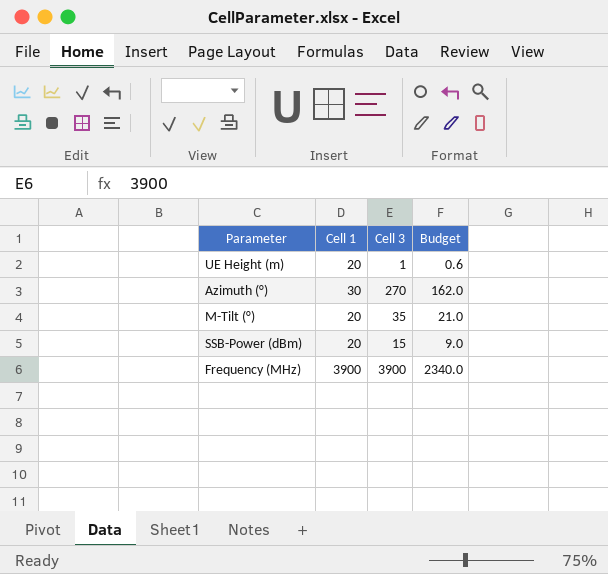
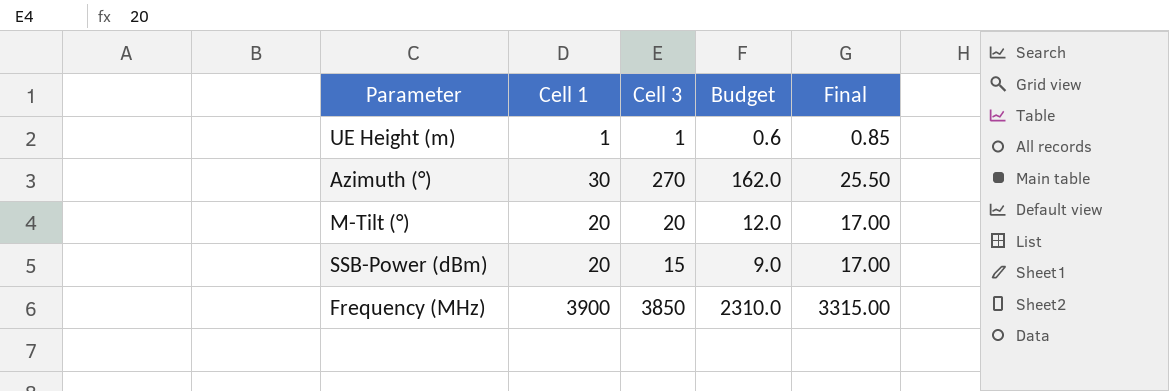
column Final | formula: none -> [Cell 1] * 0.85
UE Height (m) | Cell 1: 20 -> 1
M-Tilt (°) | Cell 3: 35 -> 20
M-Tilt (°) | Budget: 21.0 -> 12.0
Frequency (MHz) | Cell 3: 3900 -> 3850
Frequency (MHz) | Budget: 2340.0 -> 2310.0

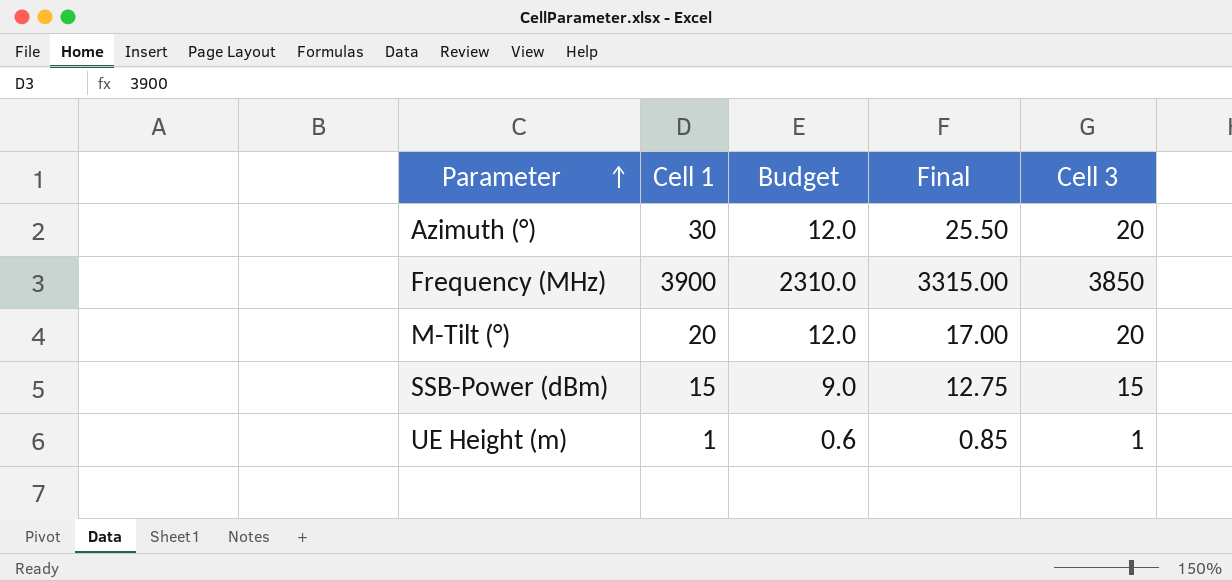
row order: none -> Parameter ascending
column Cell 3 | position: 3 -> 5
Azimuth (°) | Budget: 162.0 -> 12.0
Azimuth (°) | Cell 3: 270 -> 20
SSB-Power (dBm) | Cell 1: 20 -> 15
SSB-Power (dBm) | Final: 17.00 -> 12.75

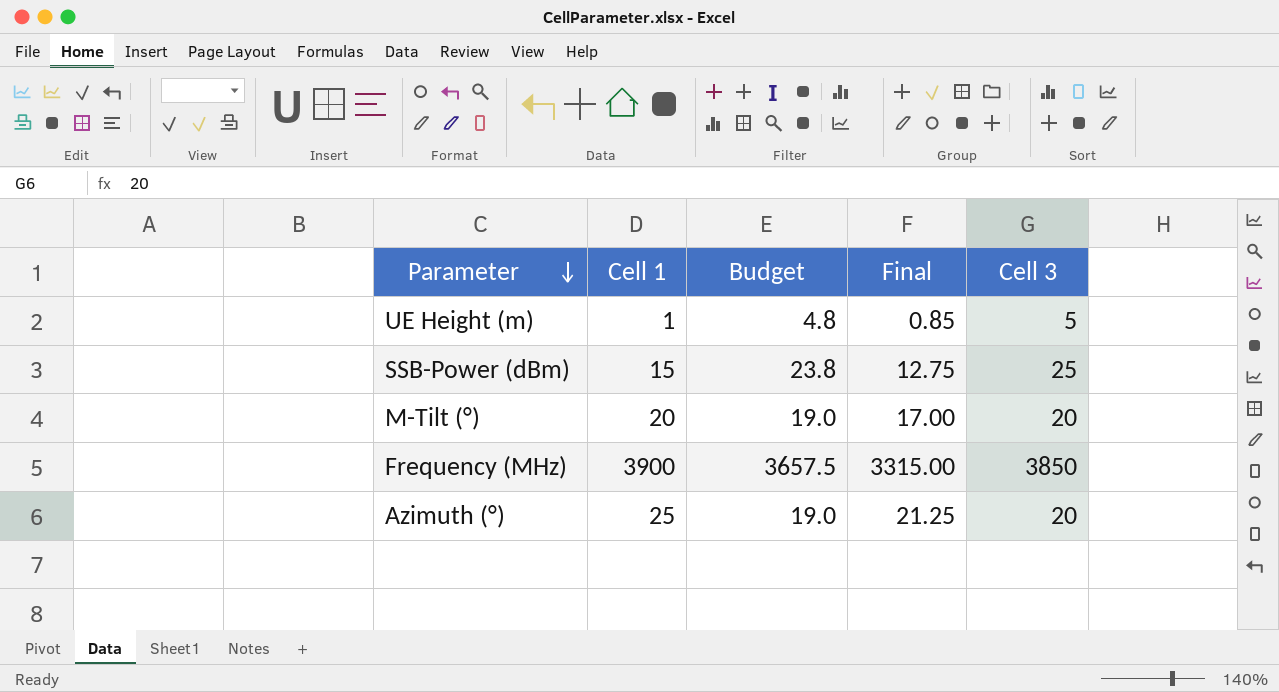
row order: Parameter ascending -> Parameter descending
column Budget | formula: [Cell 3] * 0.6 -> [Cell 3] * 0.95
UE Height (m) | Cell 3: 1 -> 5
SSB-Power (dBm) | Cell 3: 15 -> 25
Azimuth (°) | Cell 1: 30 -> 25
Azimuth (°) | Final: 25.50 -> 21.25

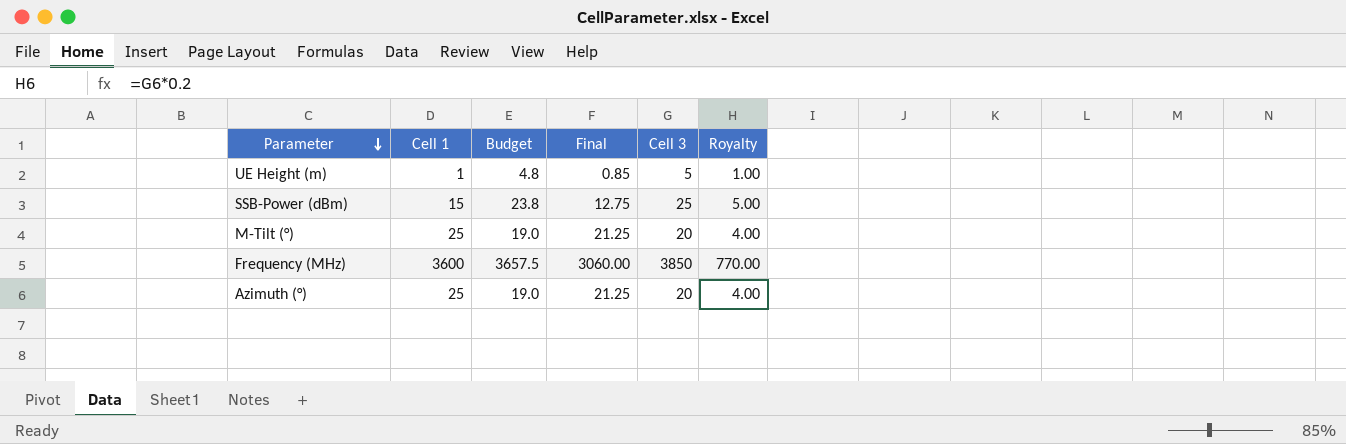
column Royalty | formula: none -> [Cell 3] * 0.2
M-Tilt (°) | Cell 1: 20 -> 25
M-Tilt (°) | Final: 17.00 -> 21.25
Frequency (MHz) | Cell 1: 3900 -> 3600
Frequency (MHz) | Final: 3315.00 -> 3060.00

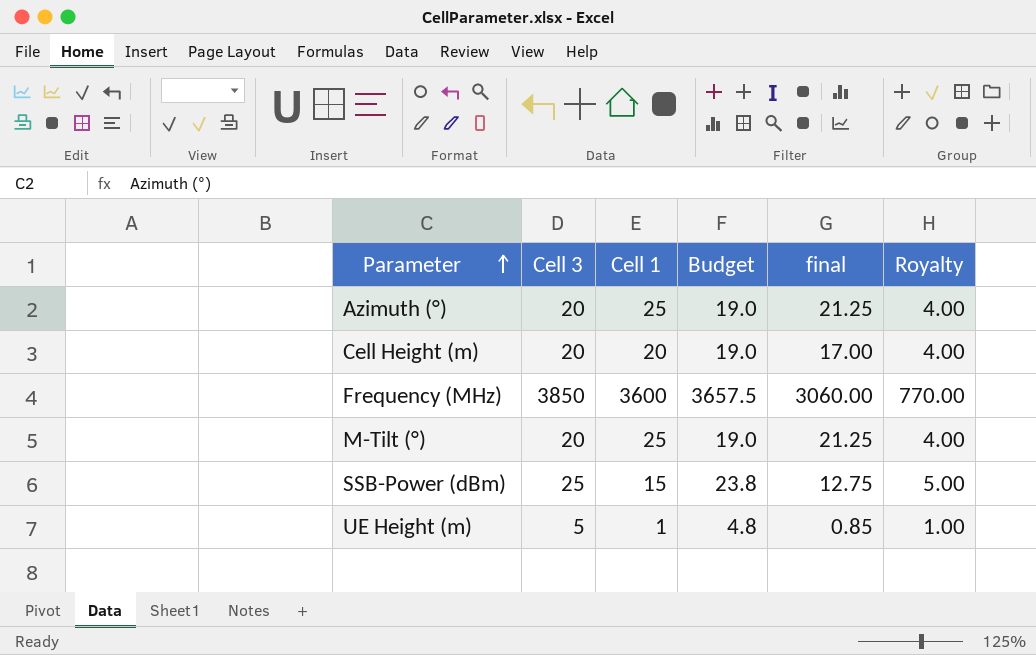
row order: Parameter descending -> Parameter ascending
column Cell 3 | position: 5 -> 2
column name: Final -> final
row Cell Height (m): none -> 20 | 20 | 19.0 | 17.00 | 4.00

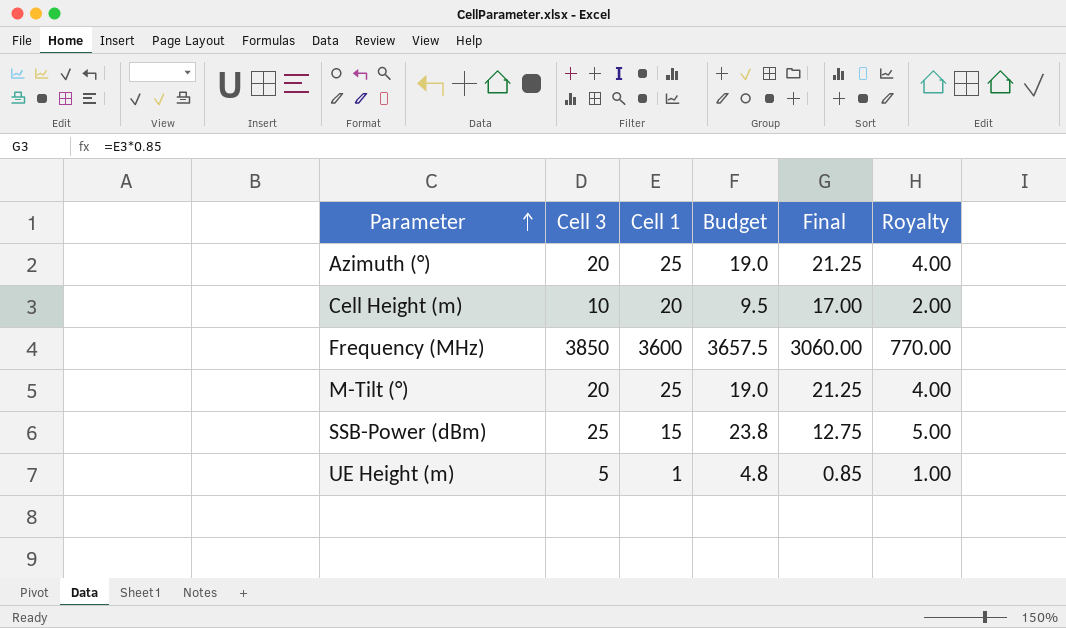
column name: final -> Final
Cell Height (m) | Cell 3: 20 -> 10
Cell Height (m) | Budget: 19.0 -> 9.5
Cell Height (m) | Royalty: 4.00 -> 2.00

